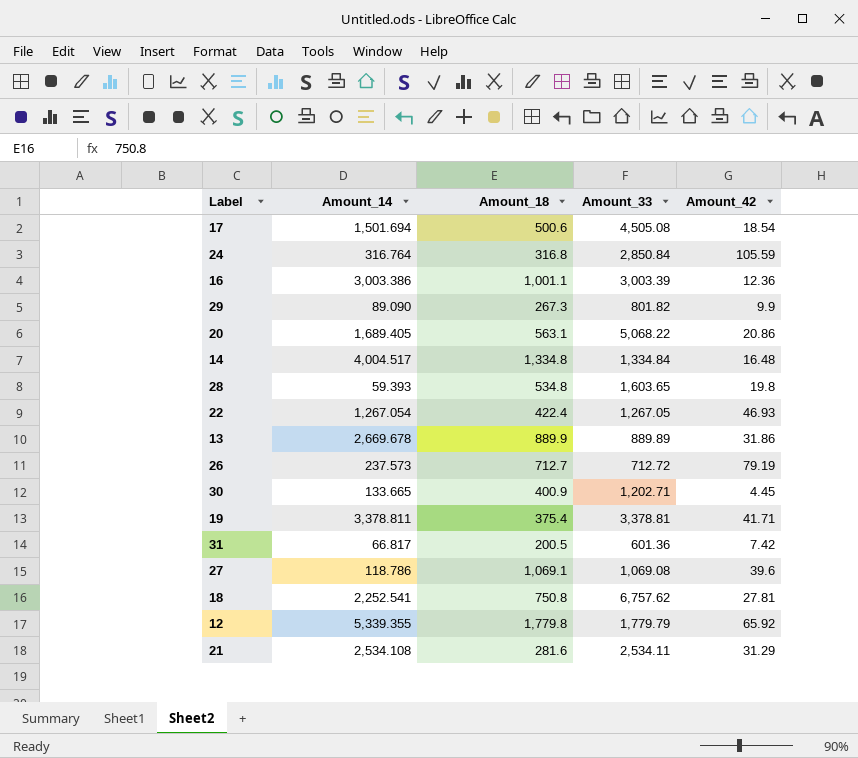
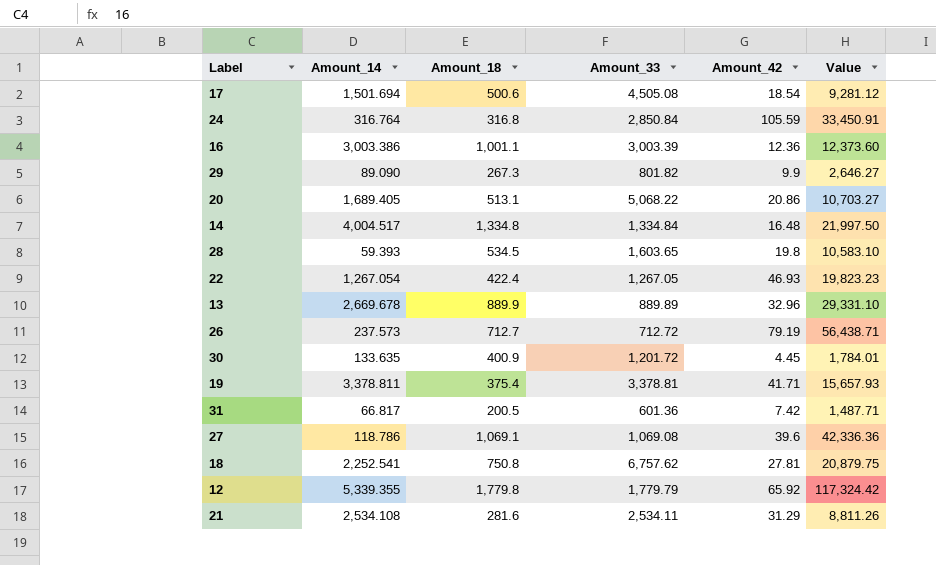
column Value | formula: none -> [Amount_18] * [Amount_42]
20 | Amount_18: 563.1 -> 513.1
28 | Amount_18: 534.8 -> 534.5
13 | Amount_42: 31.86 -> 32.96
30 | Amount_14: 133.665 -> 133.635
30 | Amount_33: 1,202.71 -> 1,201.72

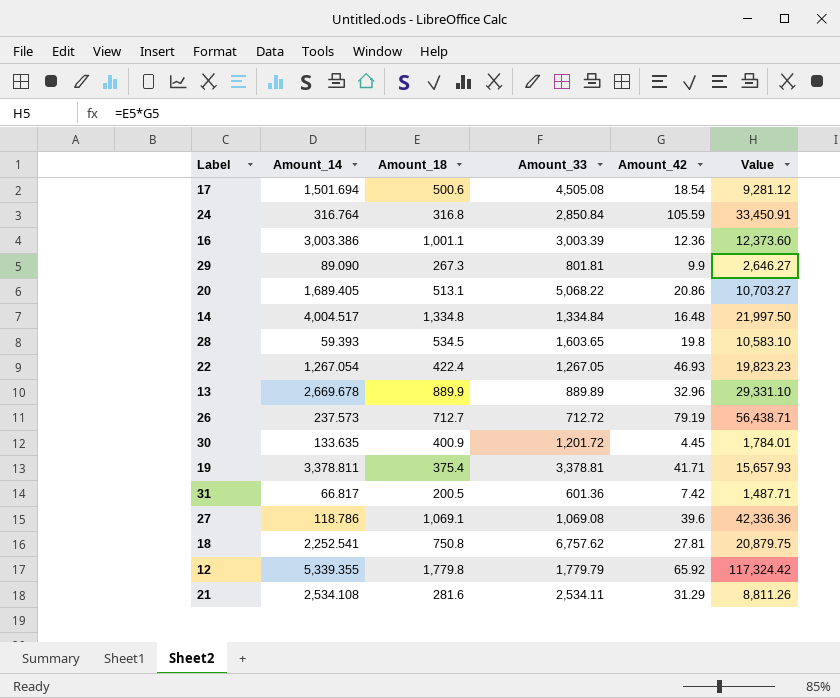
29 | Amount_33: 801.82 -> 801.81

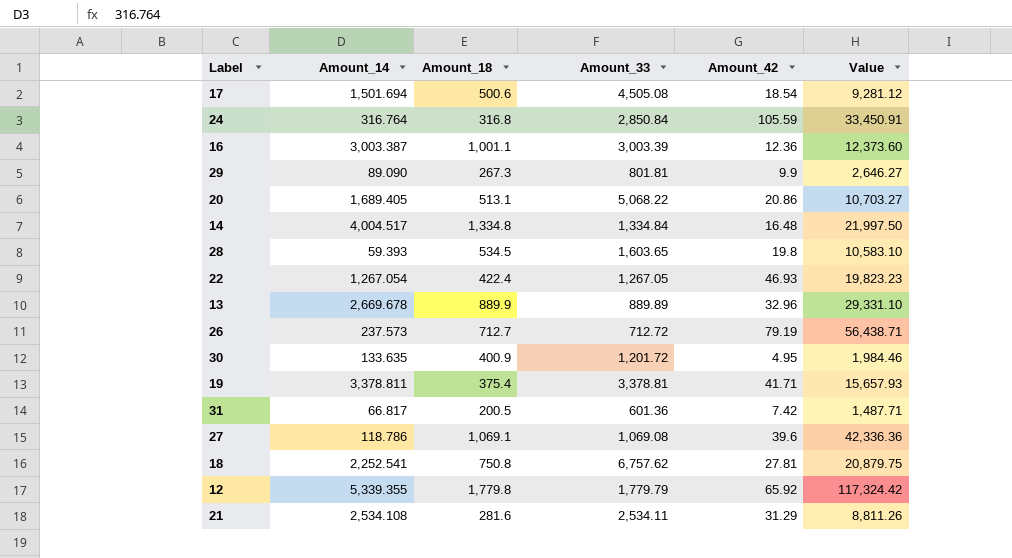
16 | Amount_14: 3,003.386 -> 3,003.387
30 | Amount_42: 4.45 -> 4.95
30 | Value: 1,784.01 -> 1,984.46

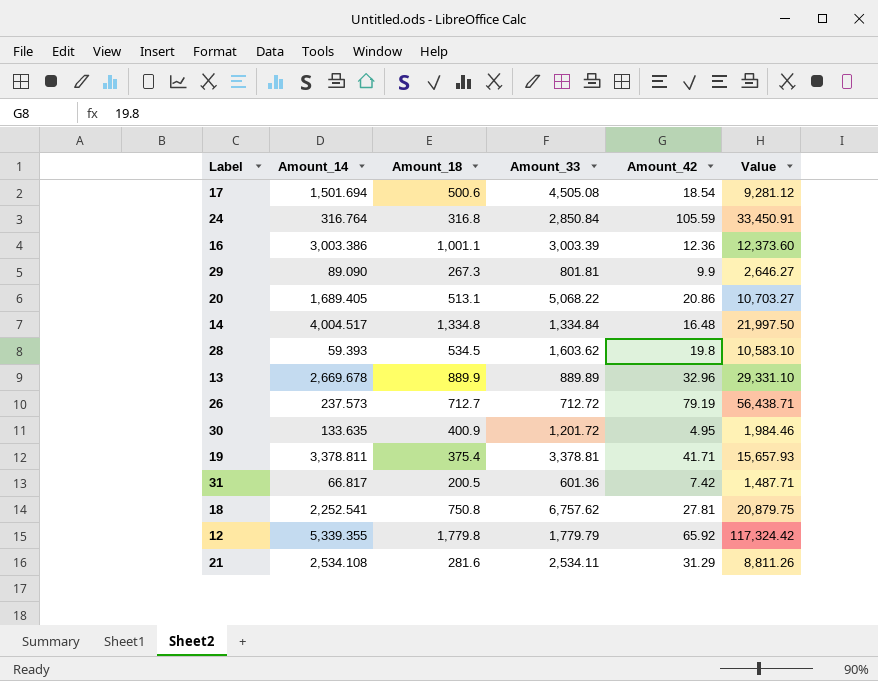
row 22: 1,267.054 | 422.4 | 1,267.05 | 46.93 | 19,823.23 -> none
row 27: 118.786 | 1,069.1 | 1,069.08 | 39.6 | 42,336.36 -> none
16 | Amount_14: 3,003.387 -> 3,003.386
28 | Amount_33: 1,603.65 -> 1,603.62

